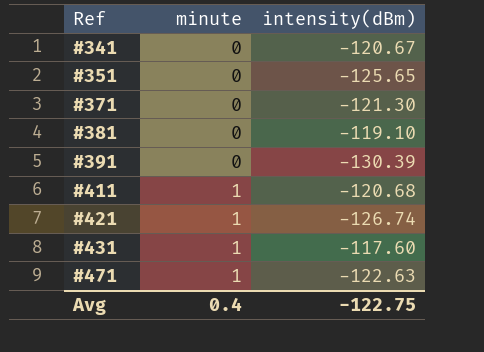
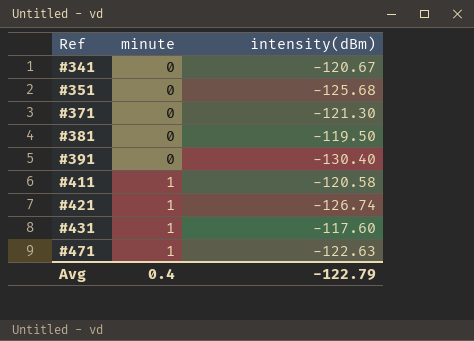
#351 | intensity(dBm): -125.65 -> -125.68
#381 | intensity(dBm): -119.10 -> -119.50
#391 | intensity(dBm): -130.39 -> -130.40
#411 | intensity(dBm): -120.68 -> -120.58
Avg | intensity(dBm): -122.75 -> -122.79

